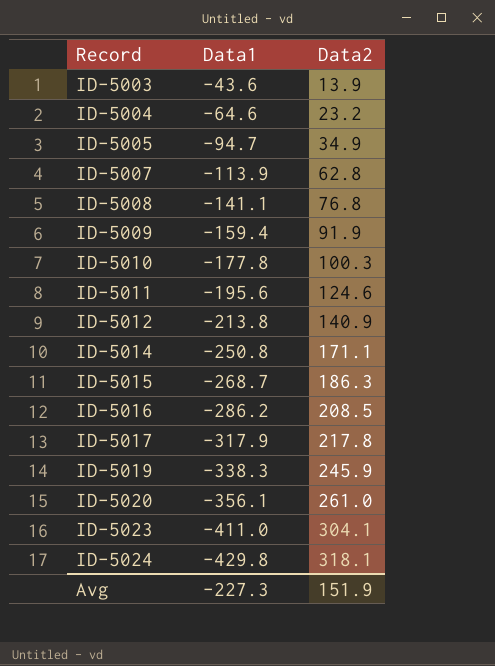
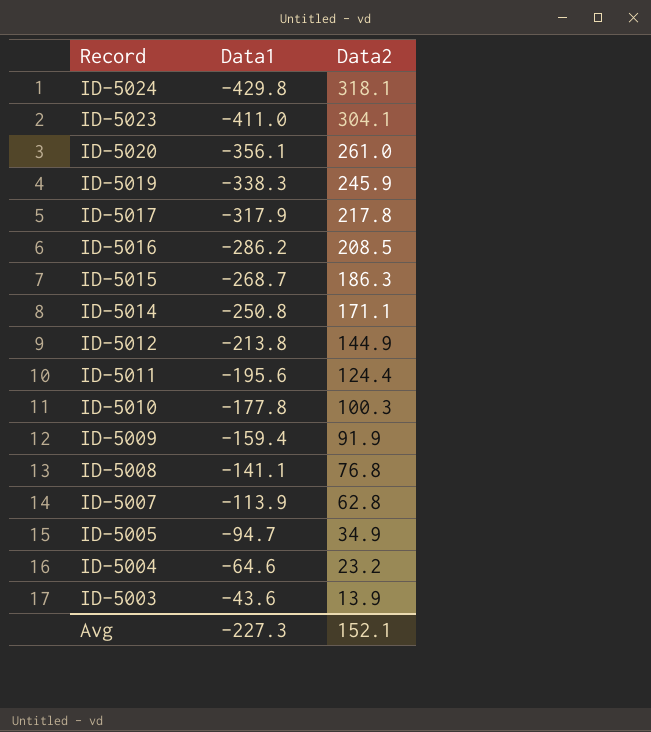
row order: Record ascending -> Record descending
ID-5012 | Data2: 140.9 -> 144.9
ID-5011 | Data2: 124.6 -> 124.4
Avg | Data2: 151.9 -> 152.1

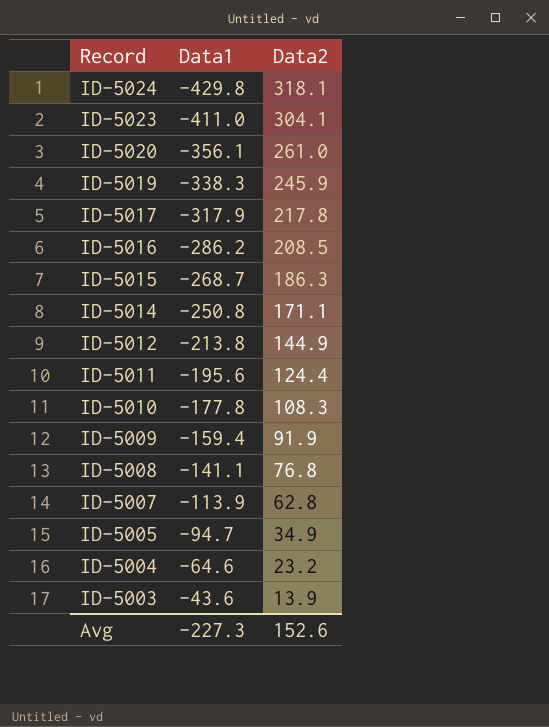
ID-5010 | Data2: 100.3 -> 108.3
Avg | Data2: 152.1 -> 152.6

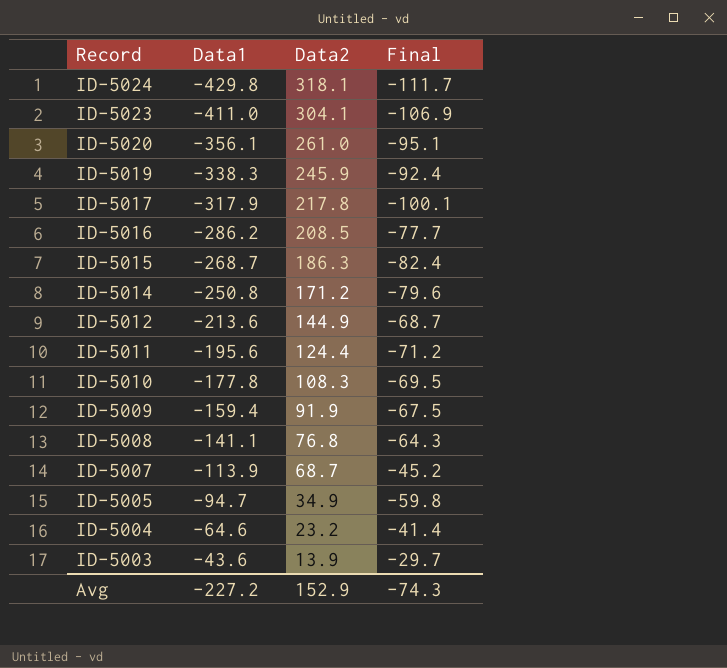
column Final | formula: none -> [Data1] + [Data2]
ID-5014 | Data2: 171.1 -> 171.2
ID-5012 | Data1: -213.8 -> -213.6
ID-5007 | Data2: 62.8 -> 68.7
Avg | Data1: -227.3 -> -227.2
Avg | Data2: 152.6 -> 152.9

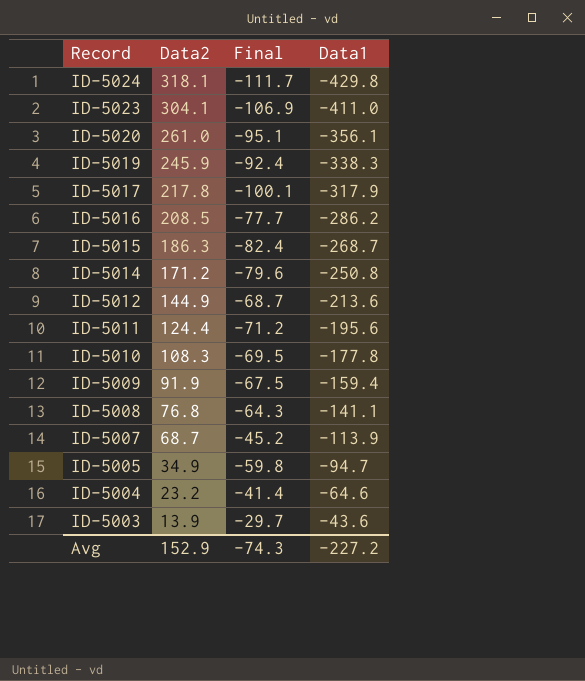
column Data1 | position: 2 -> 4

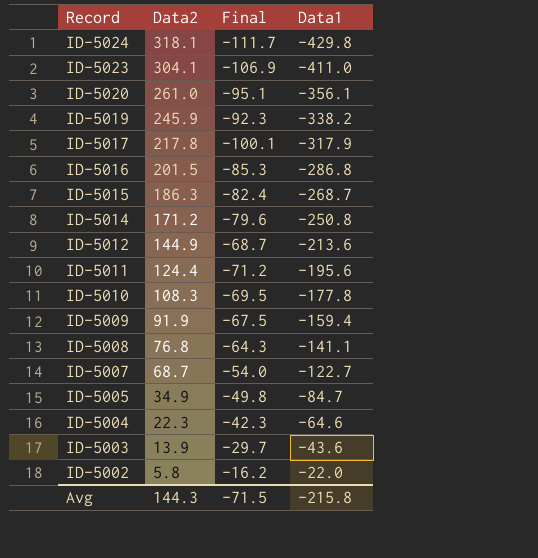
ID-5019 | Final: -92.4 -> -92.3
ID-5019 | Data1: -338.3 -> -338.2
ID-5016 | Data2: 208.5 -> 201.5
ID-5016 | Final: -77.7 -> -85.3
ID-5016 | Data1: -286.2 -> -286.8
ID-5007 | Final: -45.2 -> -54.0
ID-5007 | Data1: -113.9 -> -122.7
ID-5005 | Final: -59.8 -> -49.8
ID-5005 | Data1: -94.7 -> -84.7
ID-5004 | Data2: 23.2 -> 22.3
ID-5004 | Final: -41.4 -> -42.3
row ID-5002: none -> 5.8 | -16.2 | -22.0
Avg | Data2: 152.9 -> 144.3
Avg | Final: -74.3 -> -71.5
Avg | Data1: -227.2 -> -215.8

